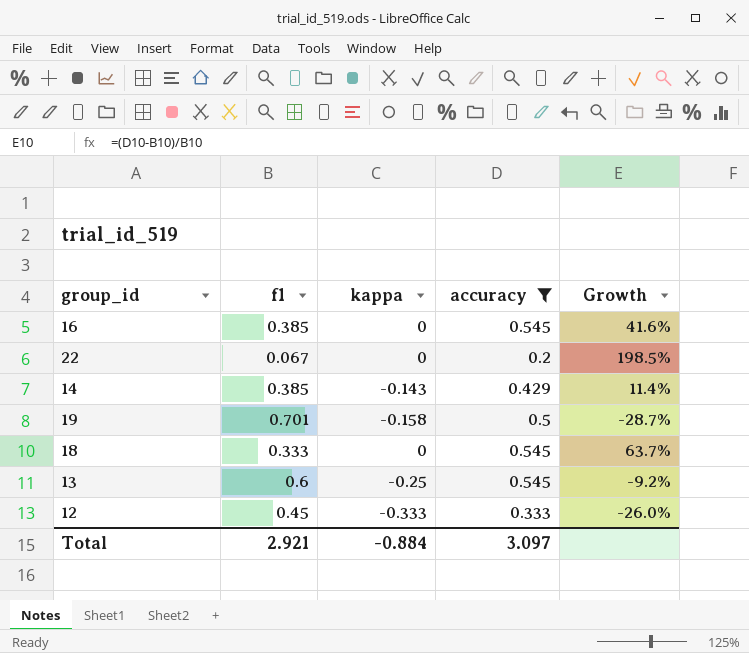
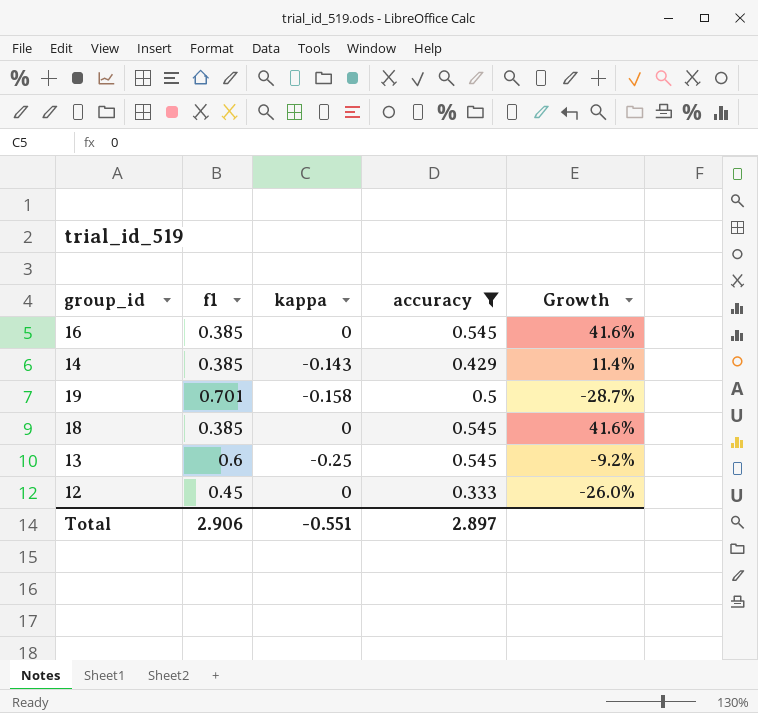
row 22: 0.067 | 0 | 0.2 | 198.5% -> none
18 | f1: 0.333 -> 0.385
18 | Growth: 63.7% -> 41.6%
12 | kappa: -0.333 -> 0
Total | f1: 2.921 -> 2.906
Total | kappa: -0.884 -> -0.551
Total | accuracy: 3.097 -> 2.897

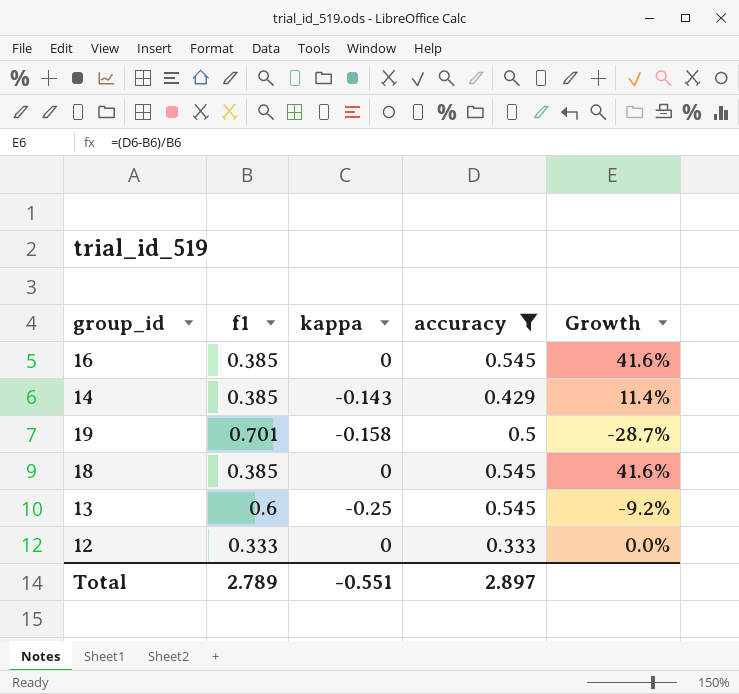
12 | f1: 0.45 -> 0.333
12 | Growth: -26.0% -> 0.0%
Total | f1: 2.906 -> 2.789

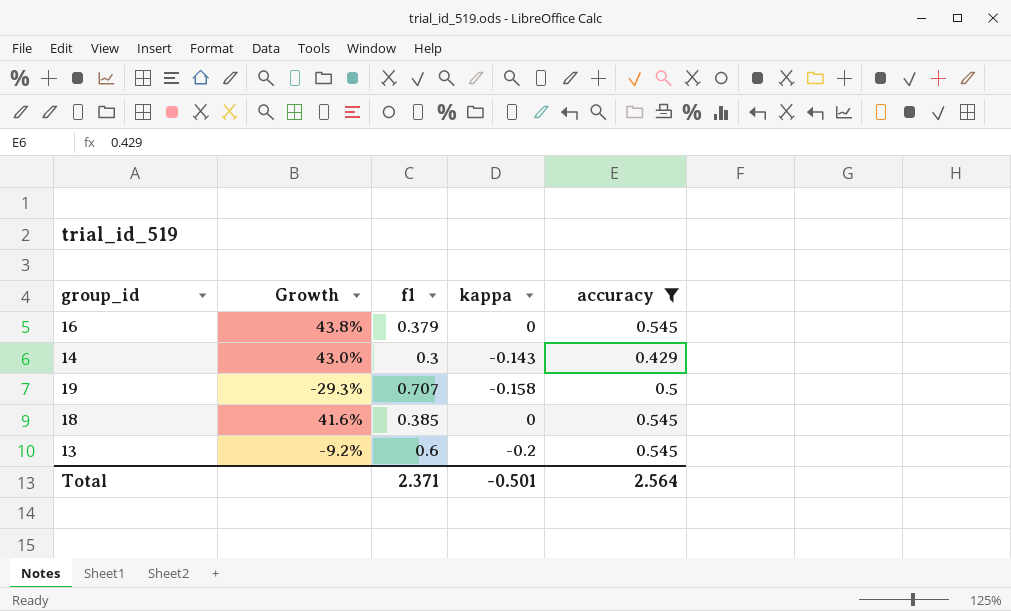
column Growth | position: 5 -> 2
row 12: 0.333 | 0 | 0.333 | 0.0% -> none
16 | Growth: 41.6% -> 43.8%
16 | f1: 0.385 -> 0.379
14 | Growth: 11.4% -> 43.0%
14 | f1: 0.385 -> 0.3
19 | Growth: -28.7% -> -29.3%
19 | f1: 0.701 -> 0.707
13 | kappa: -0.25 -> -0.2
Total | f1: 2.789 -> 2.371
Total | kappa: -0.551 -> -0.501
Total | accuracy: 2.897 -> 2.564

